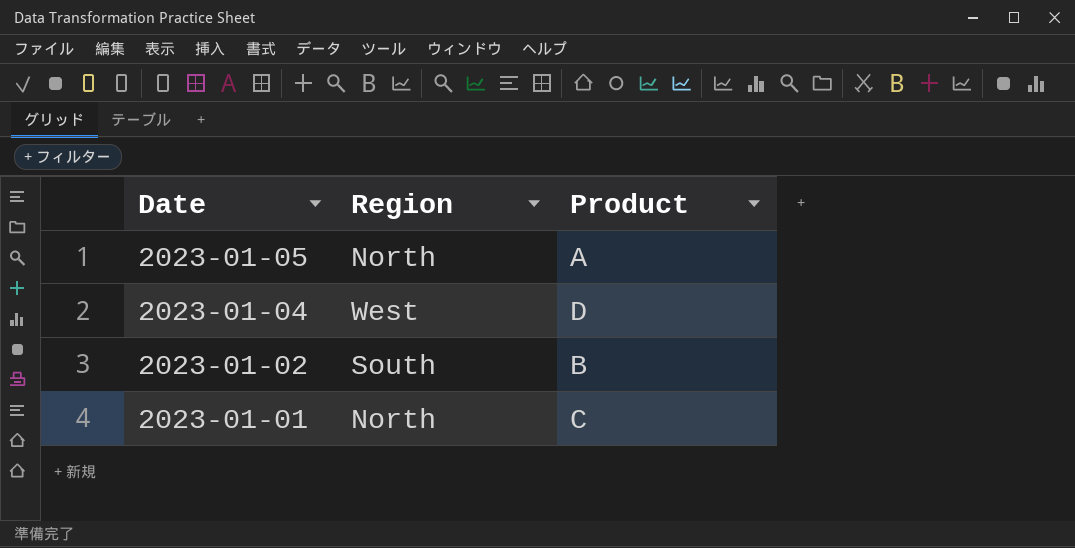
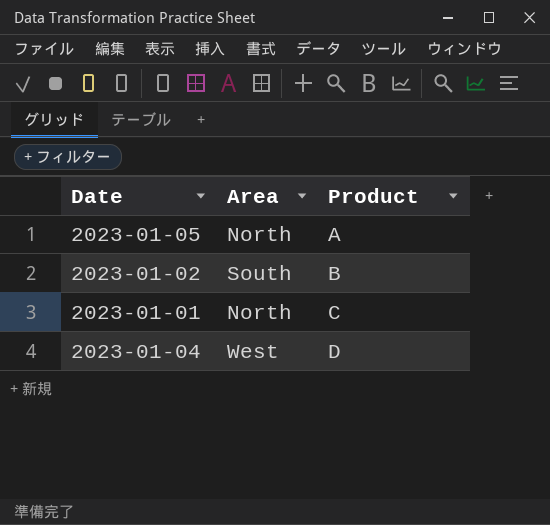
row order: Date descending -> Product ascending
column name: Region -> Area

